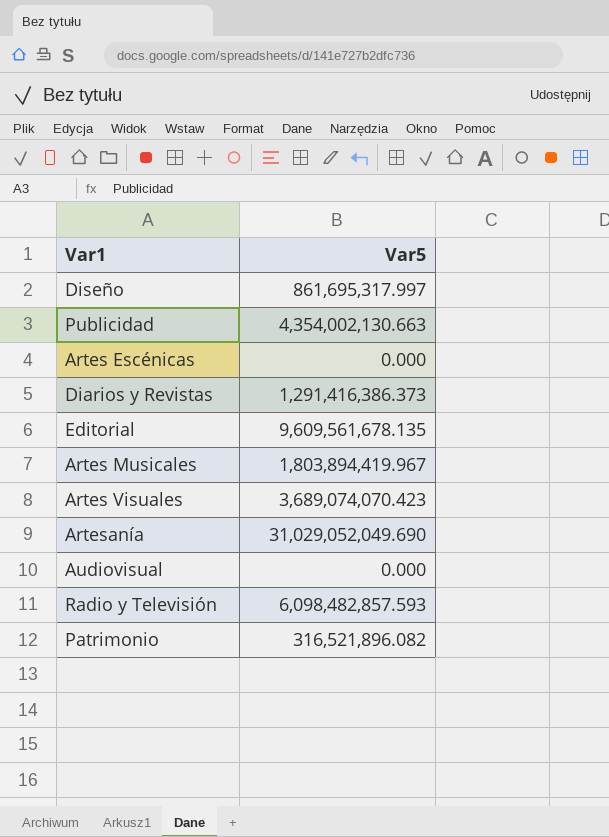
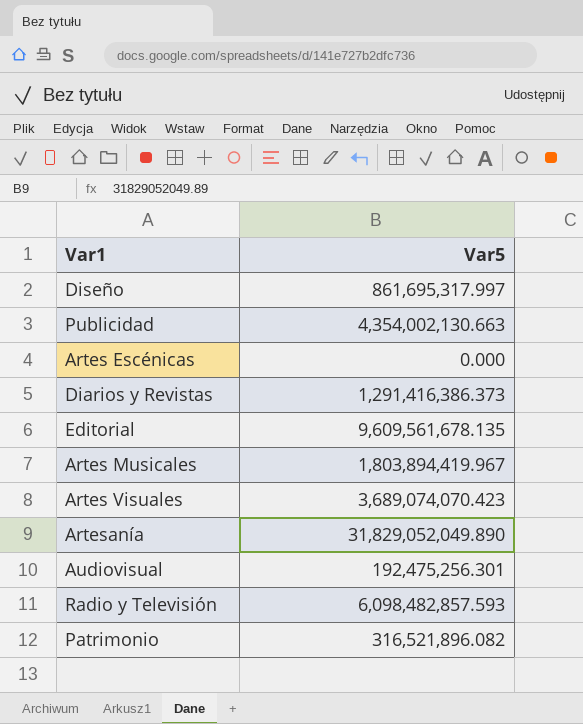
Artesanía | Var5: 31,029,052,049.690 -> 31,829,052,049.890
Audiovisual | Var5: 0.000 -> 192,475,256.301

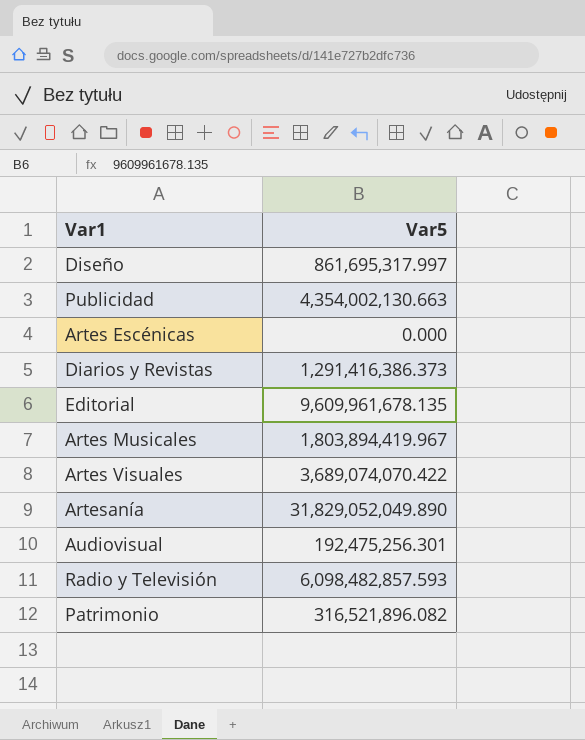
Editorial | Var5: 9,609,561,678.135 -> 9,609,961,678.135
Artes Visuales | Var5: 3,689,074,070.423 -> 3,689,074,070.422

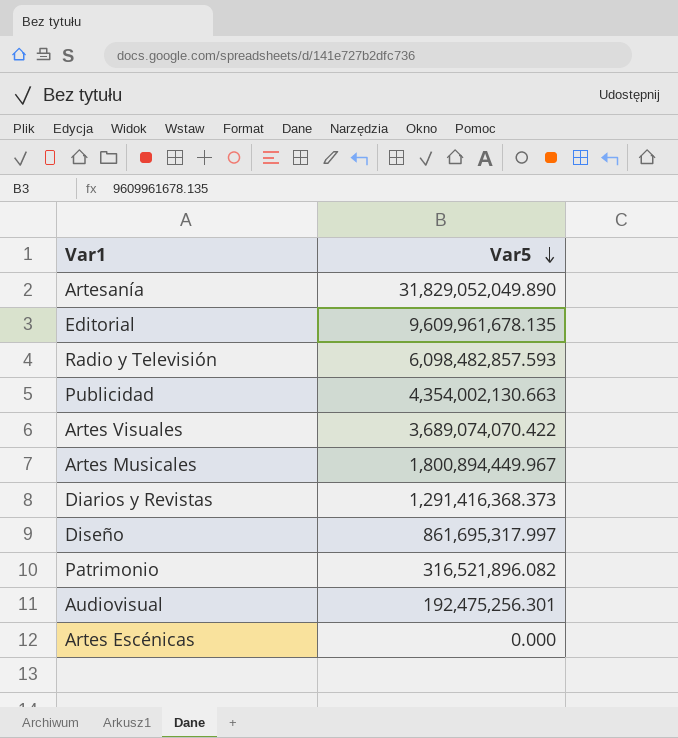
row order: none -> Var5 descending
Artes Musicales | Var5: 1,803,894,419.967 -> 1,800,894,449.967
Diarios y Revistas | Var5: 1,291,416,386.373 -> 1,291,416,368.373

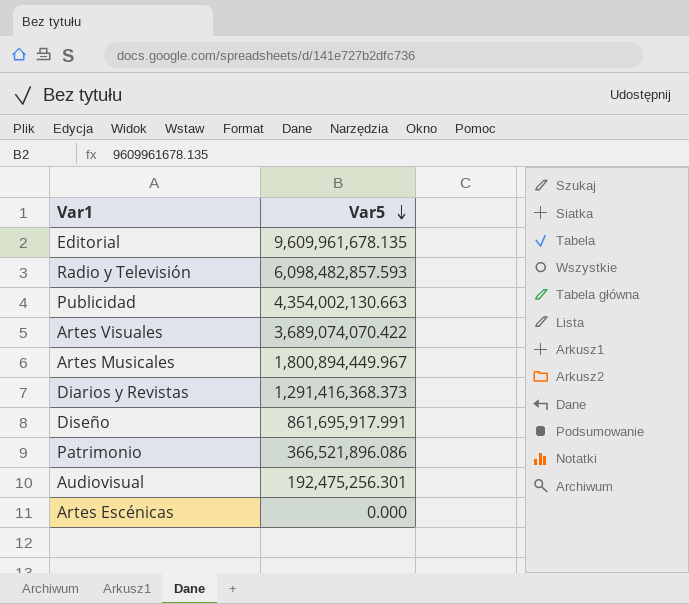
row Artesanía: 31,829,052,049.890 -> none
Diseño | Var5: 861,695,317.997 -> 861,695,917.991
Patrimonio | Var5: 316,521,896.082 -> 366,521,896.086

